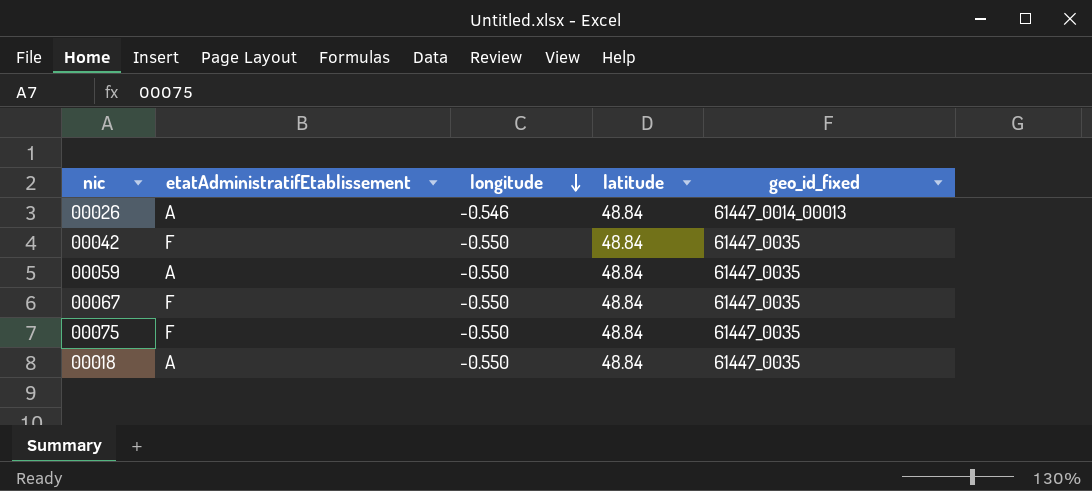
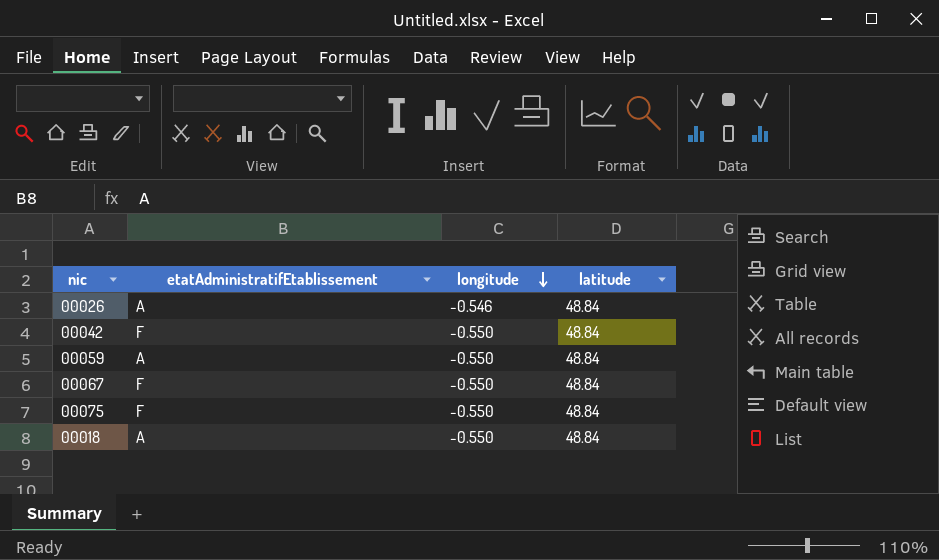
column geo_id_fixed | position: 5 -> none

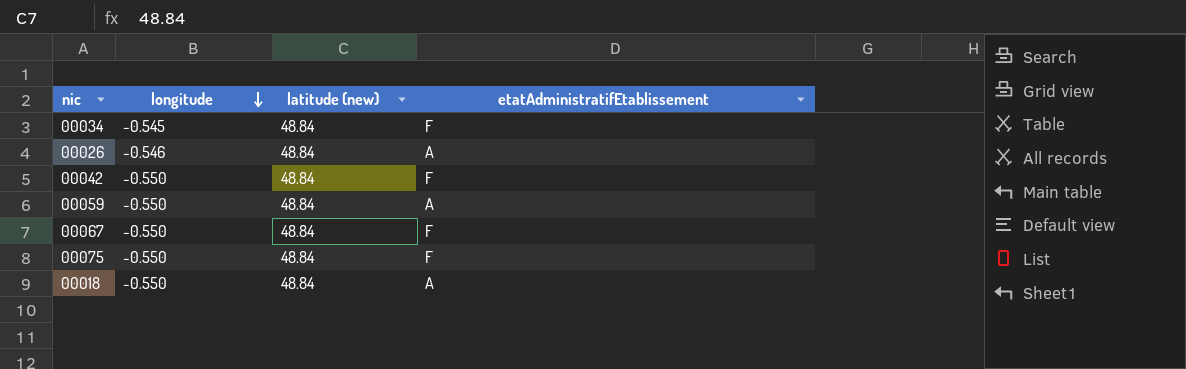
column name: latitude -> latitude (new)
column etatAdministratifEtablissement | position: 2 -> 4
row 00034: none -> -0.545 | 48.84 | F

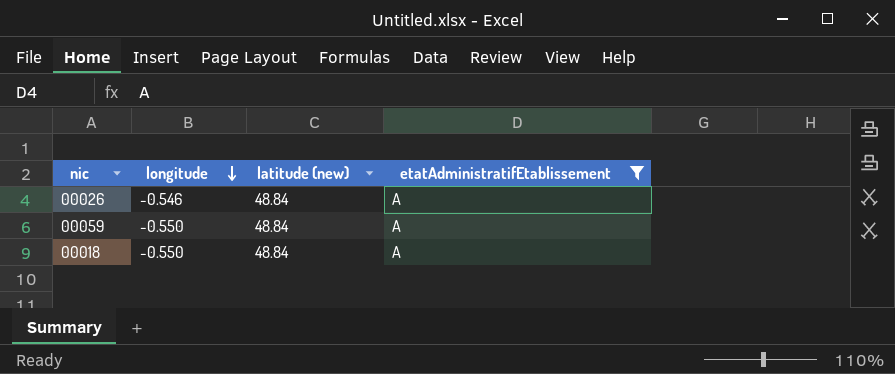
filter: none -> etatAdministratifEtablissement = A

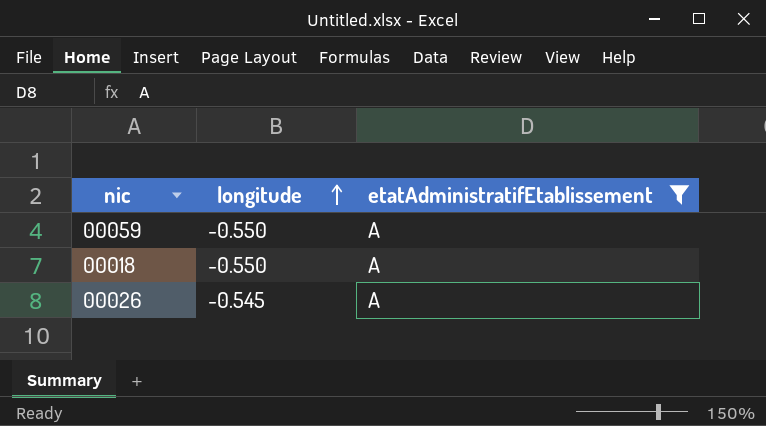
row order: longitude descending -> longitude ascending
column latitude (new) | position: 3 -> none
00026 | longitude: -0.546 -> -0.545

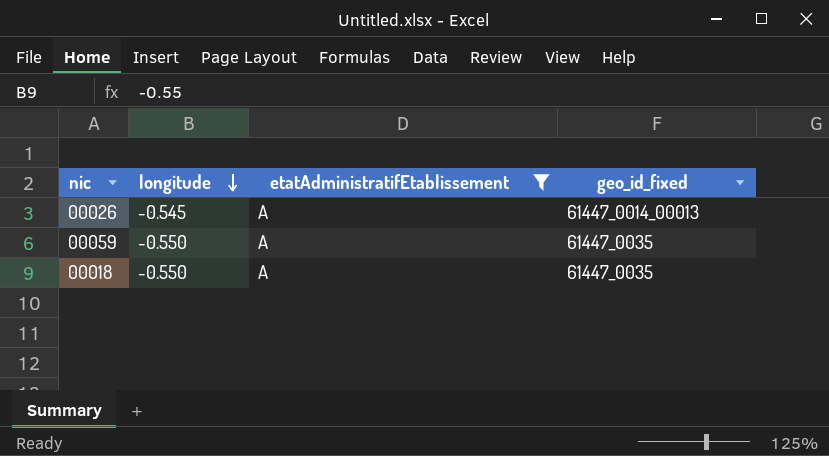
row order: longitude ascending -> longitude descending
column geo_id_fixed | position: none -> 4

